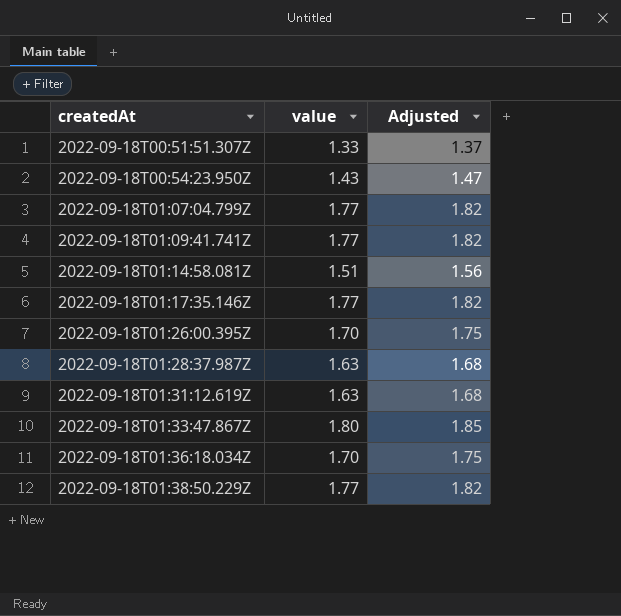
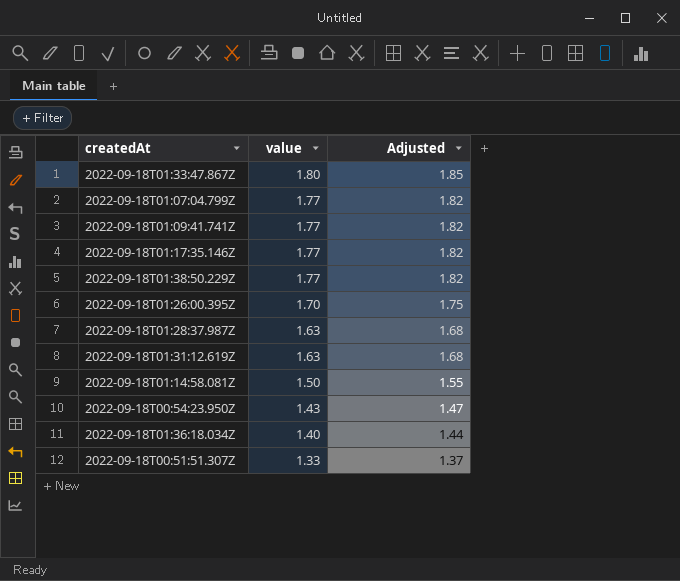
row order: createdAt ascending -> value descending
2022-09-18T01:14:58.081Z | value: 1.51 -> 1.50
2022-09-18T01:14:58.081Z | Adjusted: 1.56 -> 1.55
2022-09-18T01:36:18.034Z | value: 1.70 -> 1.40
2022-09-18T01:36:18.034Z | Adjusted: 1.75 -> 1.44

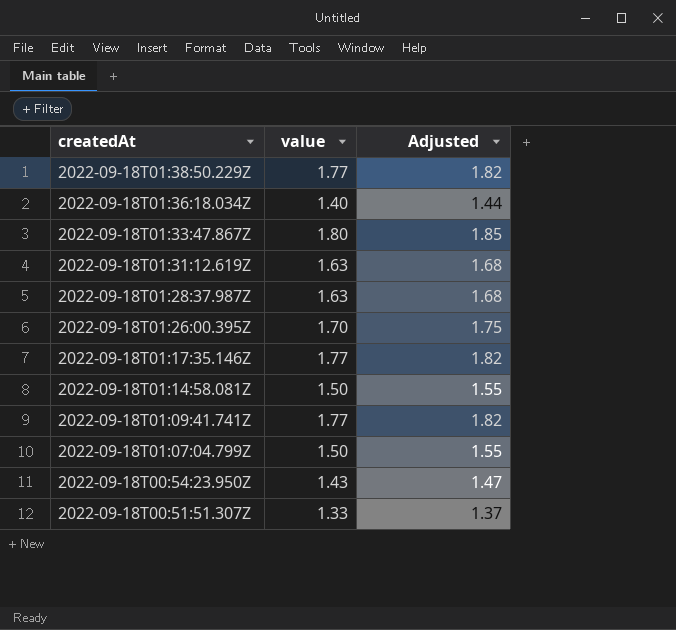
row order: value descending -> createdAt descending
2022-09-18T01:07:04.799Z | value: 1.77 -> 1.50
2022-09-18T01:07:04.799Z | Adjusted: 1.82 -> 1.55

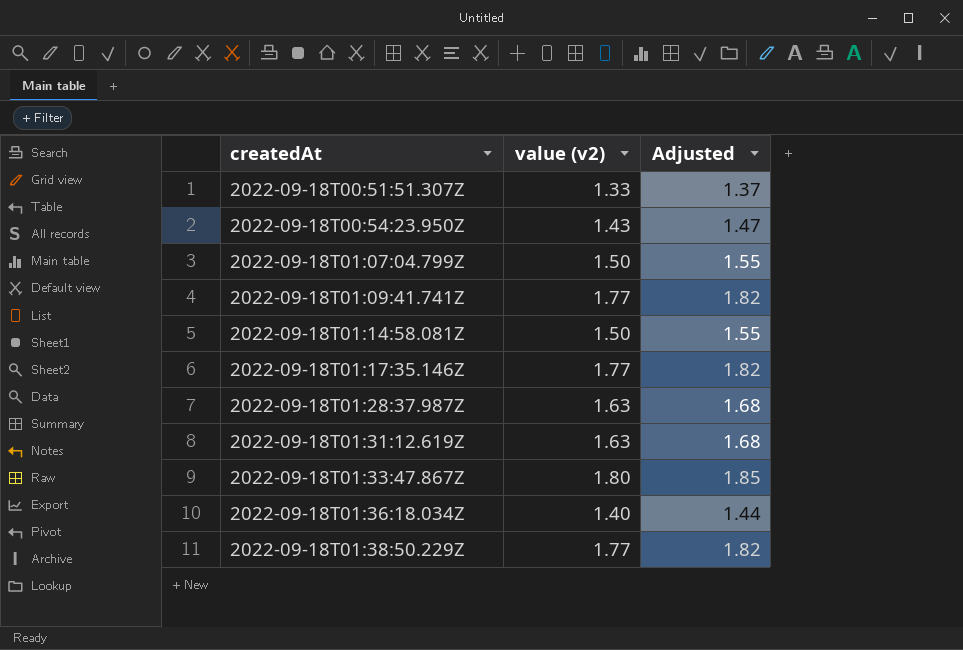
row order: createdAt descending -> createdAt ascending
column name: value -> value (v2)
row 2022-09-18T01:26:00.395Z: 1.70 | 1.75 -> none

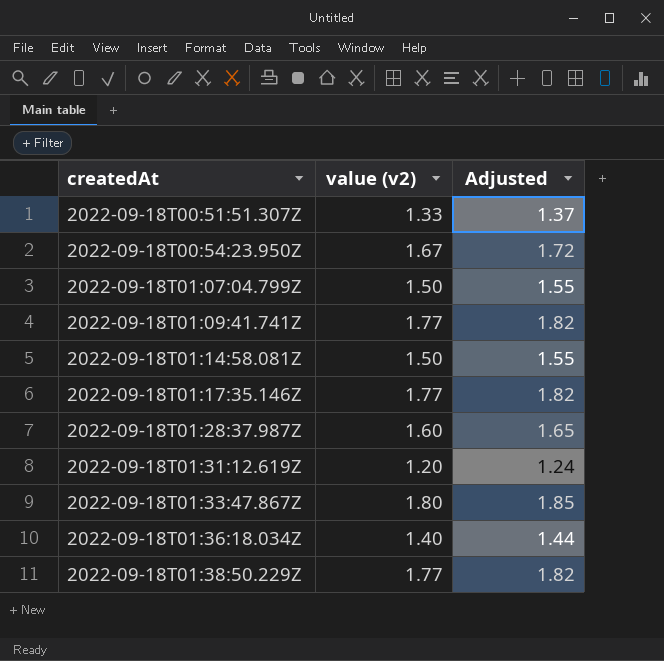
2022-09-18T00:54:23.950Z | value (v2): 1.43 -> 1.67
2022-09-18T00:54:23.950Z | Adjusted: 1.47 -> 1.72
2022-09-18T01:28:37.987Z | value (v2): 1.63 -> 1.60
2022-09-18T01:28:37.987Z | Adjusted: 1.68 -> 1.65
2022-09-18T01:31:12.619Z | value (v2): 1.63 -> 1.20
2022-09-18T01:31:12.619Z | Adjusted: 1.68 -> 1.24

